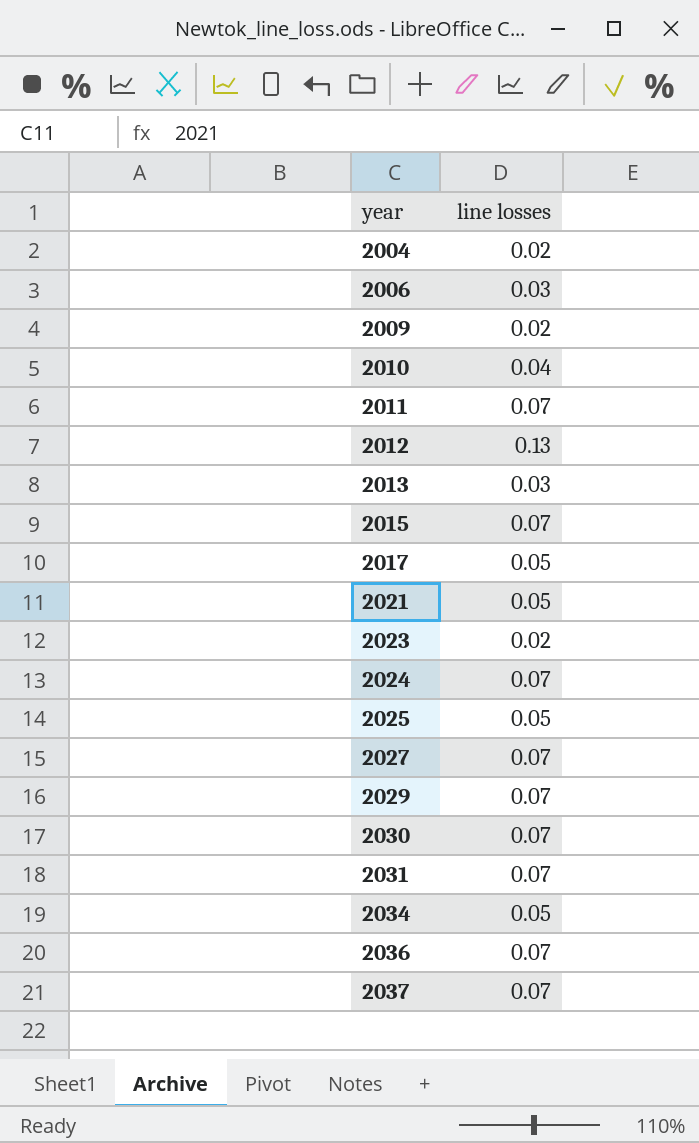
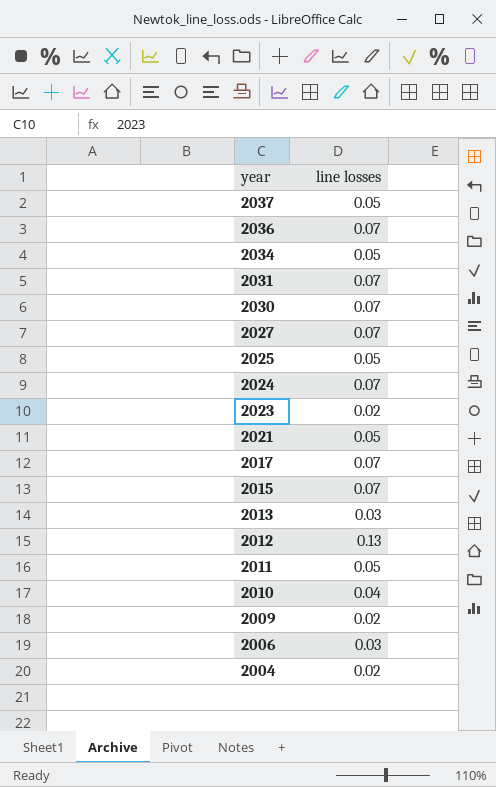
row order: year ascending -> year descending
row 2029: 0.07 -> none
2037 | line losses: 0.07 -> 0.05
2017 | line losses: 0.05 -> 0.07
2011 | line losses: 0.07 -> 0.05

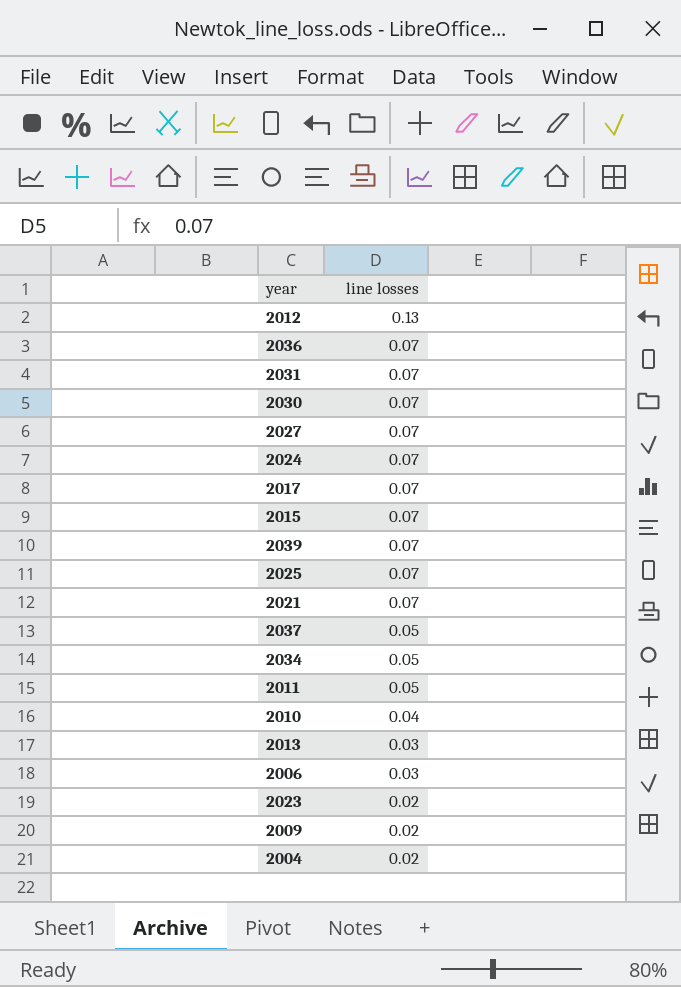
row order: year descending -> line losses descending
row 2039: none -> 0.07
2025 | line losses: 0.05 -> 0.07
2021 | line losses: 0.05 -> 0.07

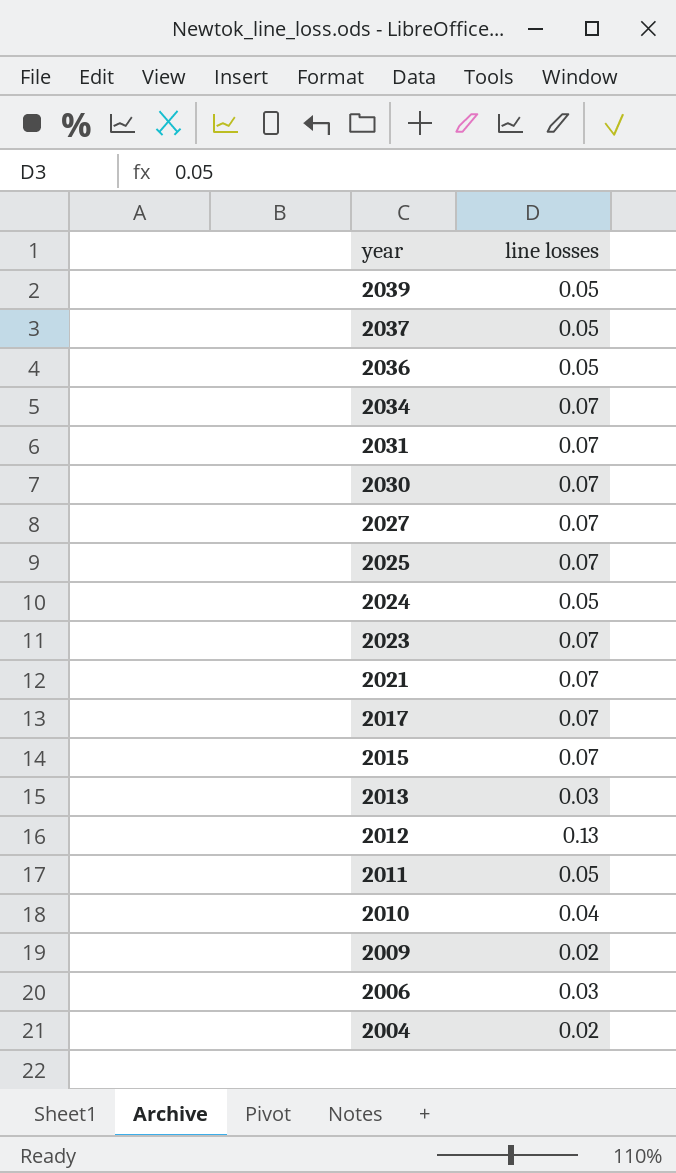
row order: line losses descending -> year descending
2039 | line losses: 0.07 -> 0.05
2036 | line losses: 0.07 -> 0.05
2034 | line losses: 0.05 -> 0.07
2024 | line losses: 0.07 -> 0.05
2023 | line losses: 0.02 -> 0.07

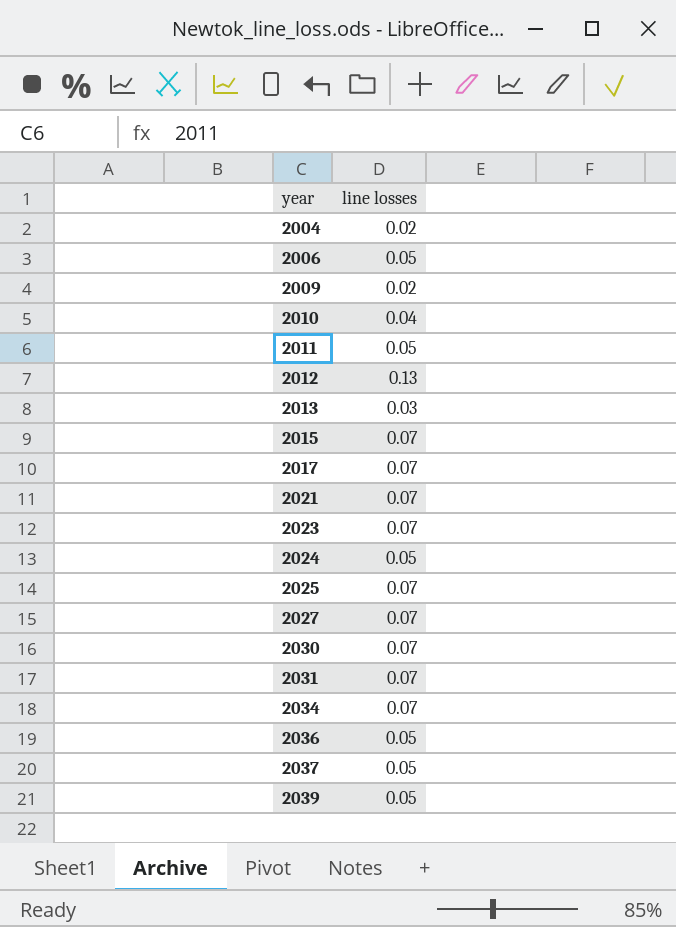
row order: year descending -> year ascending
2006 | line losses: 0.03 -> 0.05

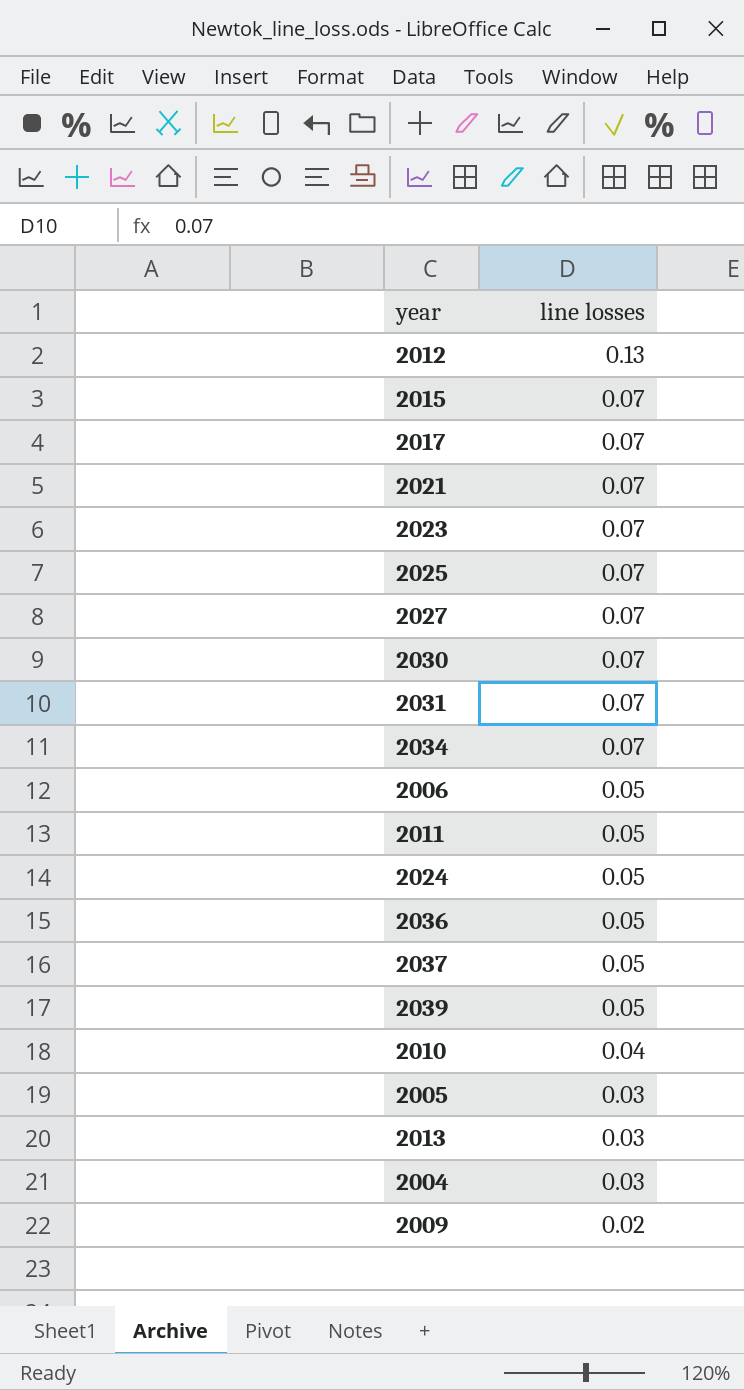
row order: year ascending -> line losses descending
row 2005: none -> 0.03
2004 | line losses: 0.02 -> 0.03

